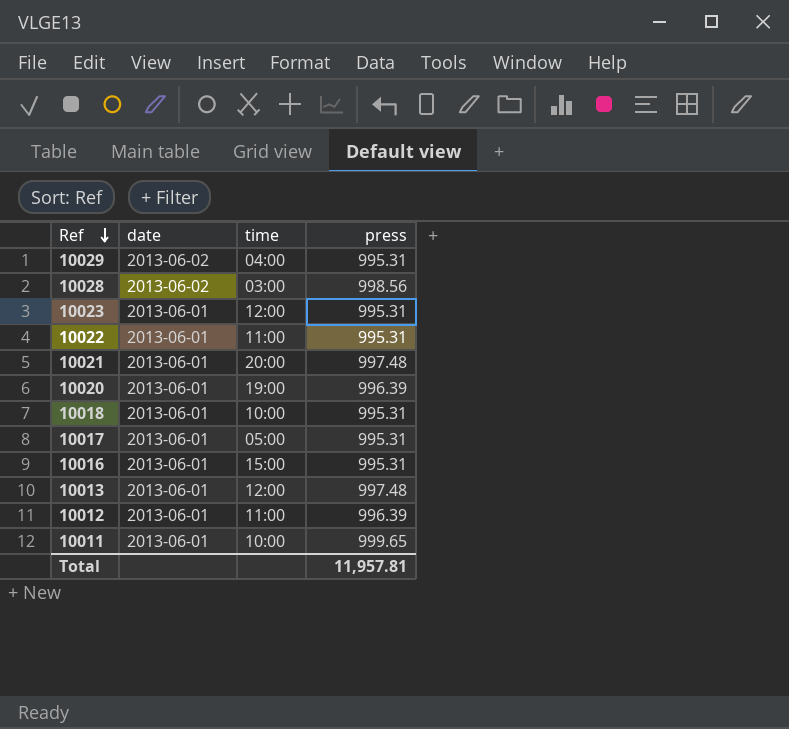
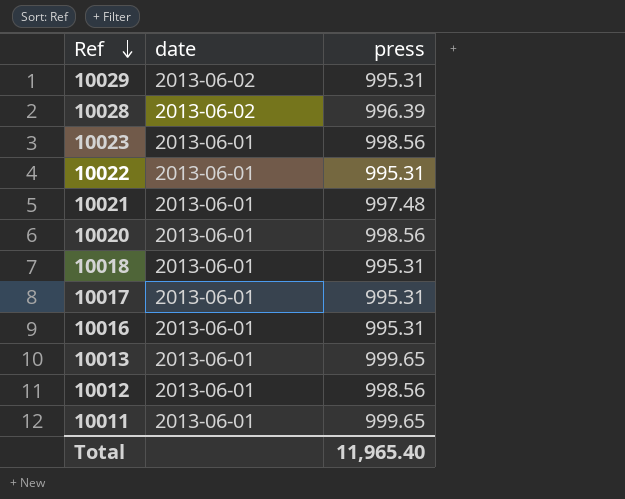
column time | position: 3 -> none
10028 | press: 998.56 -> 996.39
10023 | press: 995.31 -> 998.56
10020 | press: 996.39 -> 998.56
10013 | press: 997.48 -> 999.65
10012 | press: 996.39 -> 998.56
Total | press: 11,957.81 -> 11,965.40

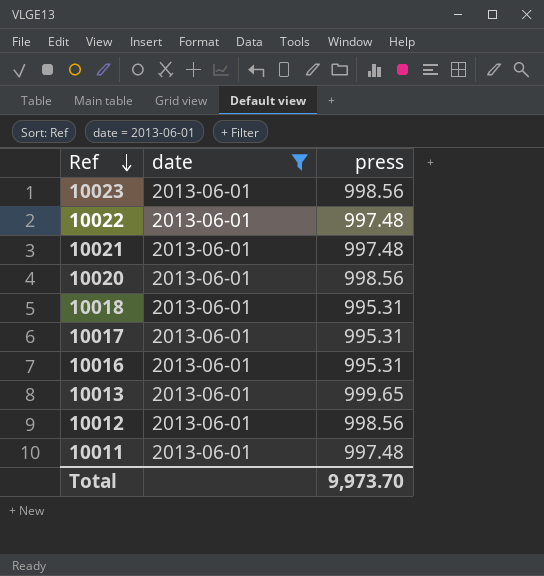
filter: none -> date = 2013-06-01
10022 | press: 995.31 -> 997.48
10011 | press: 999.65 -> 997.48
Total | press: 11,965.40 -> 9,973.70

